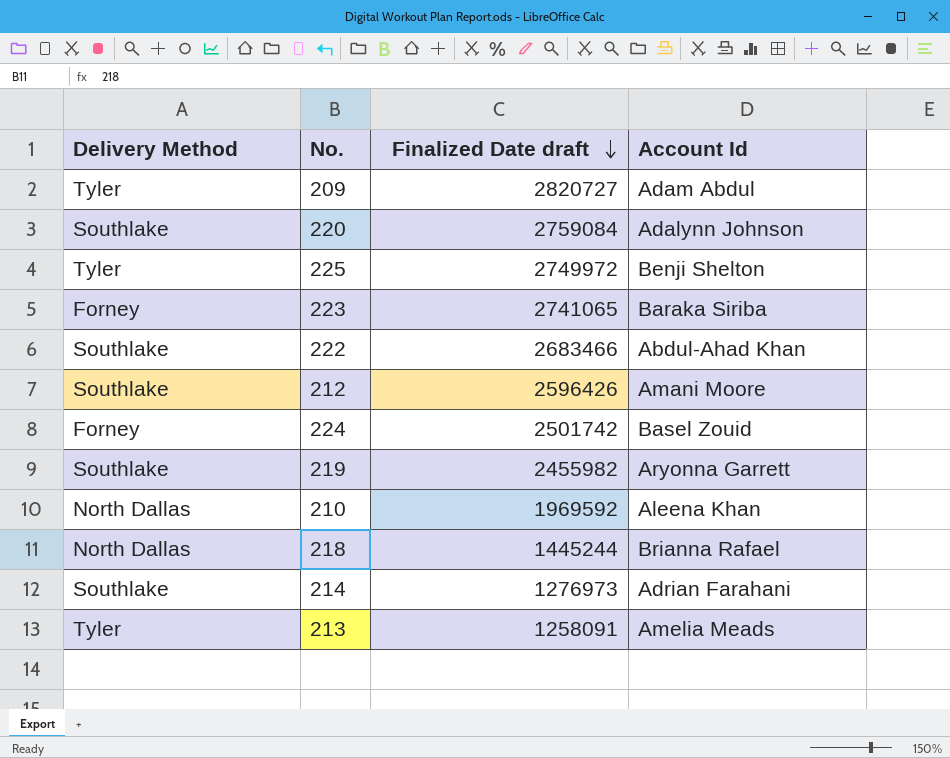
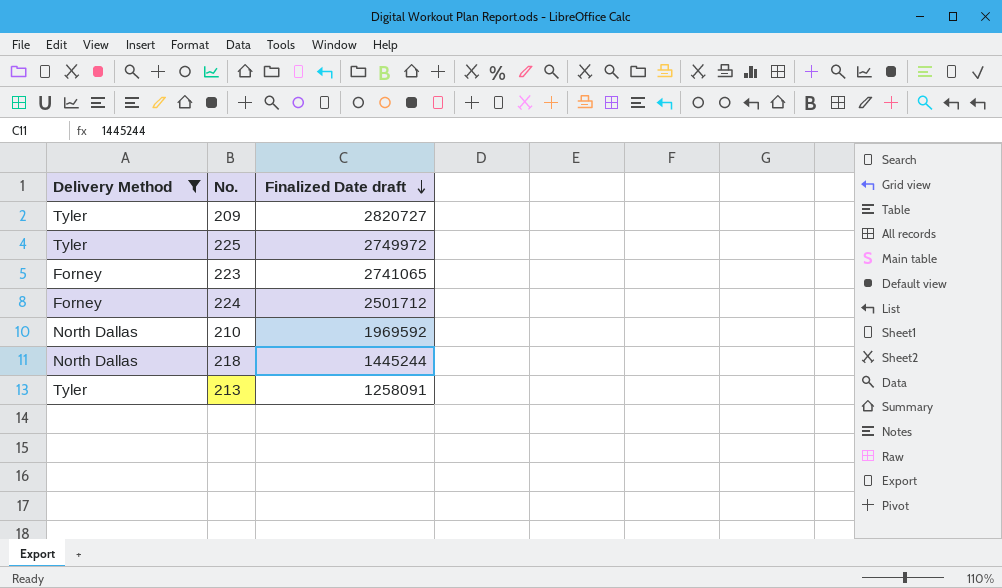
filter: none -> Delivery Method != Southlake
column Account Id | position: 4 -> none
224 | Finalized Date draft: 2501742 -> 2501712

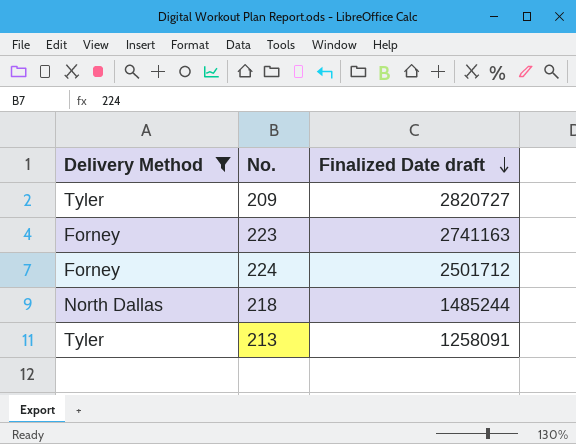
row 225: Tyler | 2749972 -> none
row 210: North Dallas | 1969592 -> none
223 | Finalized Date draft: 2741065 -> 2741163
218 | Finalized Date draft: 1445244 -> 1485244

